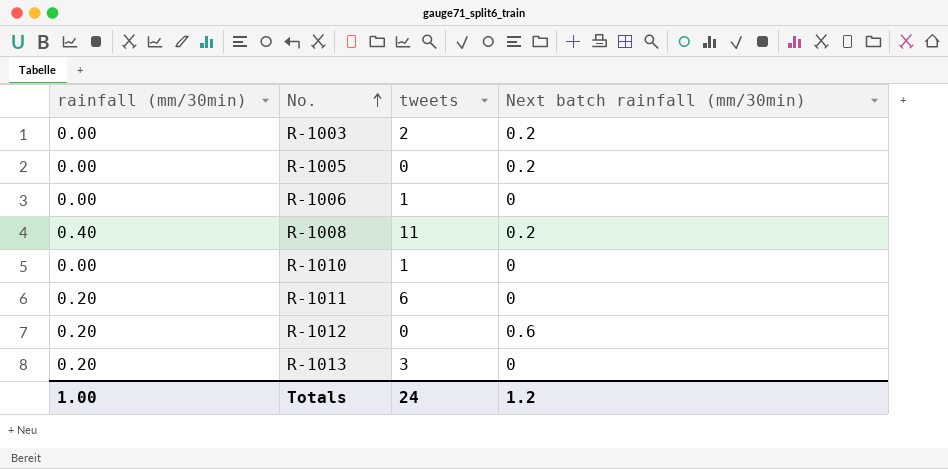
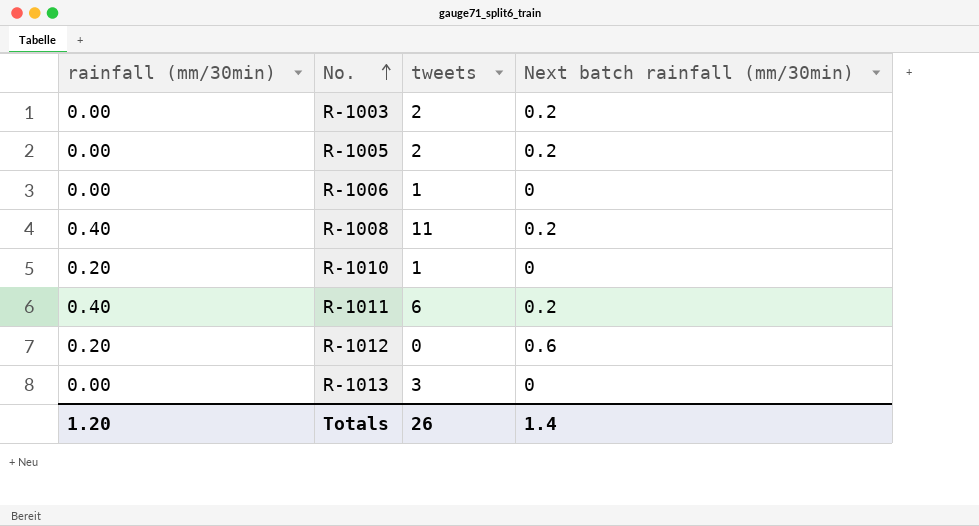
R-1005 | tweets: 0 -> 2
R-1010 | rainfall (mm/30min): 0.00 -> 0.20
R-1011 | rainfall (mm/30min): 0.20 -> 0.40
R-1011 | Next batch rainfall (mm/30min): 0 -> 0.2
R-1013 | rainfall (mm/30min): 0.20 -> 0.00
Totals | rainfall (mm/30min): 1.00 -> 1.20
Totals | tweets: 24 -> 26
Totals | Next batch rainfall (mm/30min): 1.2 -> 1.4

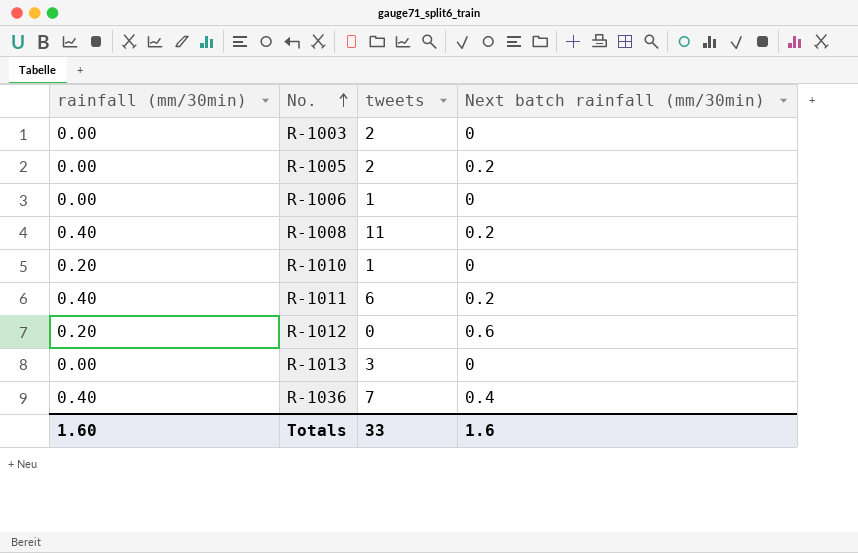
R-1003 | Next batch rainfall (mm/30min): 0.2 -> 0
row R-1036: none -> 0.40 | 7 | 0.4
Totals | rainfall (mm/30min): 1.20 -> 1.60
Totals | tweets: 26 -> 33
Totals | Next batch rainfall (mm/30min): 1.4 -> 1.6

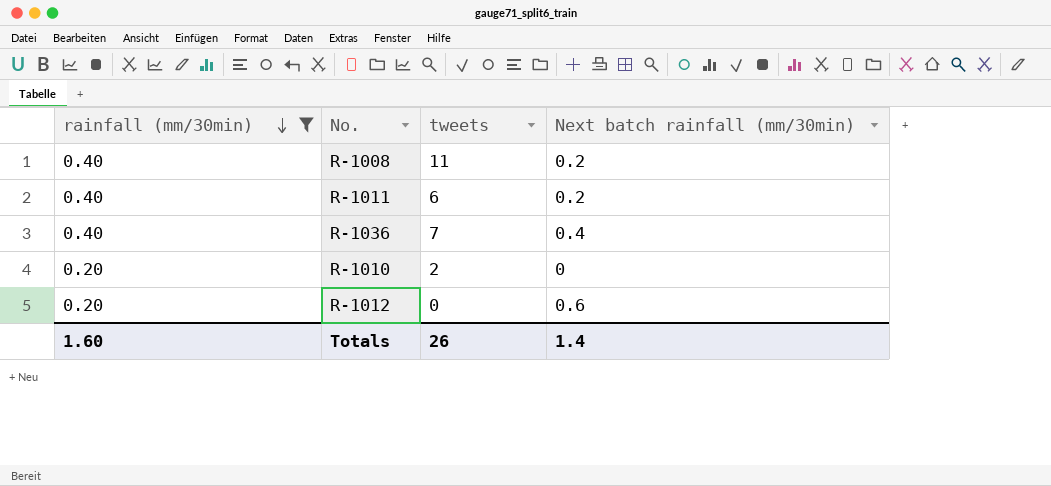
filter: none -> rainfall (mm/30min) != 0.00
row order: No. ascending -> rainfall (mm/30min) descending
R-1010 | tweets: 1 -> 2
Totals | tweets: 33 -> 26
Totals | Next batch rainfall (mm/30min): 1.6 -> 1.4

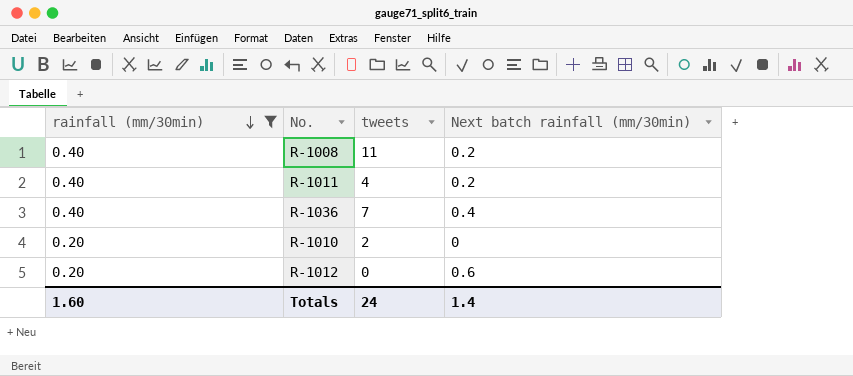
R-1011 | tweets: 6 -> 4
Totals | tweets: 26 -> 24

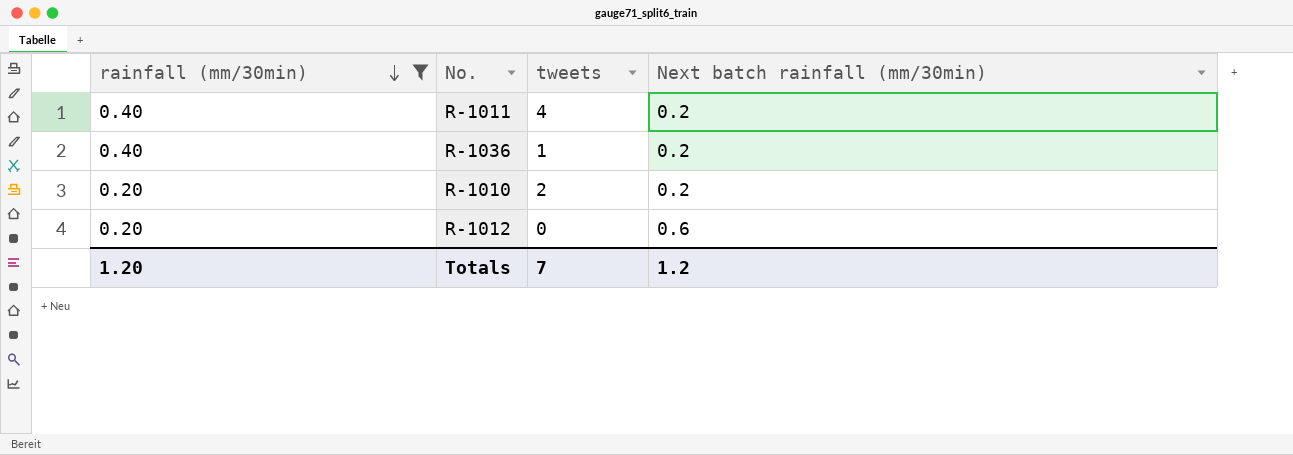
row R-1008: 0.40 | 11 | 0.2 -> none
R-1036 | tweets: 7 -> 1
R-1036 | Next batch rainfall (mm/30min): 0.4 -> 0.2
R-1010 | Next batch rainfall (mm/30min): 0 -> 0.2
Totals | rainfall (mm/30min): 1.60 -> 1.20
Totals | tweets: 24 -> 7
Totals | Next batch rainfall (mm/30min): 1.4 -> 1.2

